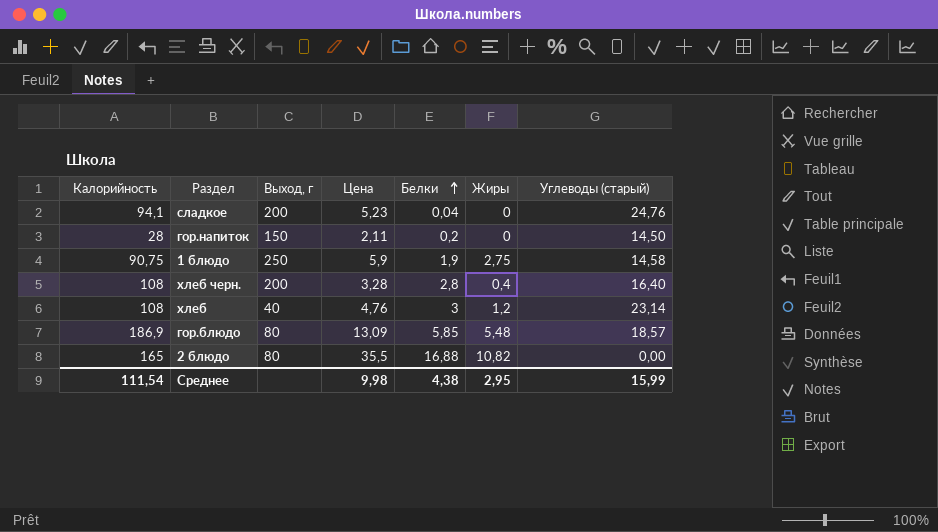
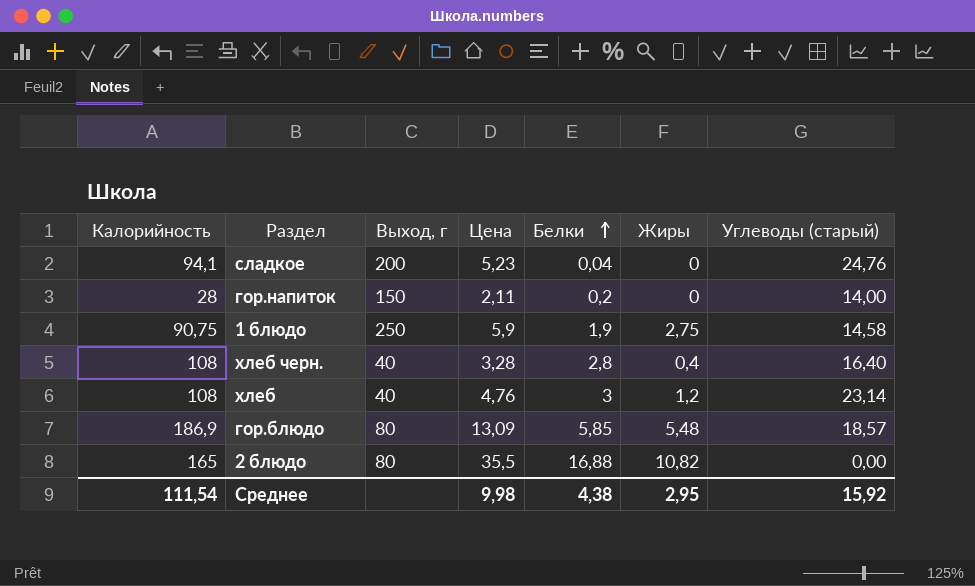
гор.напиток | Углеводы (старый): 14,50 -> 14,00
хлеб черн. | Выход, г: 200 -> 40
Среднее | Углеводы (старый): 15,99 -> 15,92

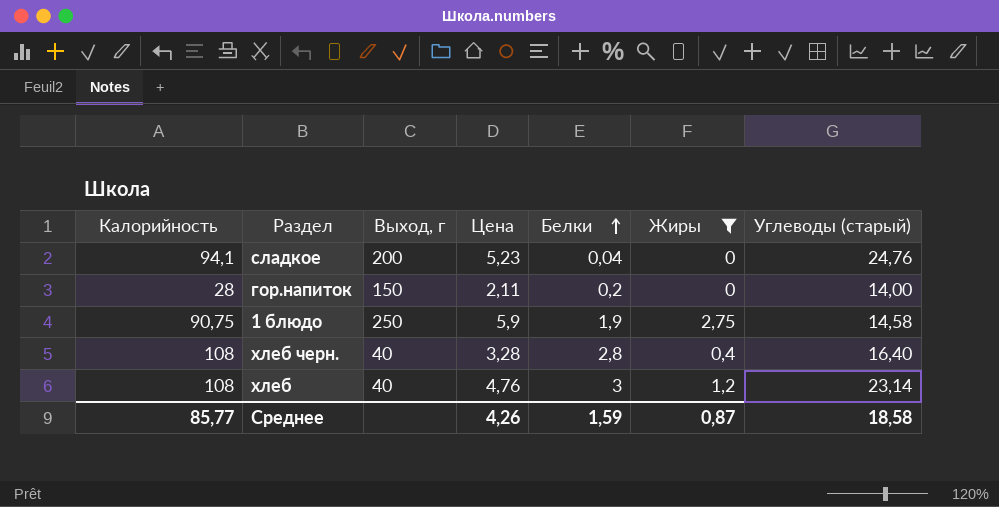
filter: none -> Жиры <= 2,75
Среднее | Калорийность: 111,54 -> 85,77
Среднее | Цена: 9,98 -> 4,26
Среднее | Белки: 4,38 -> 1,59
Среднее | Жиры: 2,95 -> 0,87
Среднее | Углеводы (старый): 15,92 -> 18,58

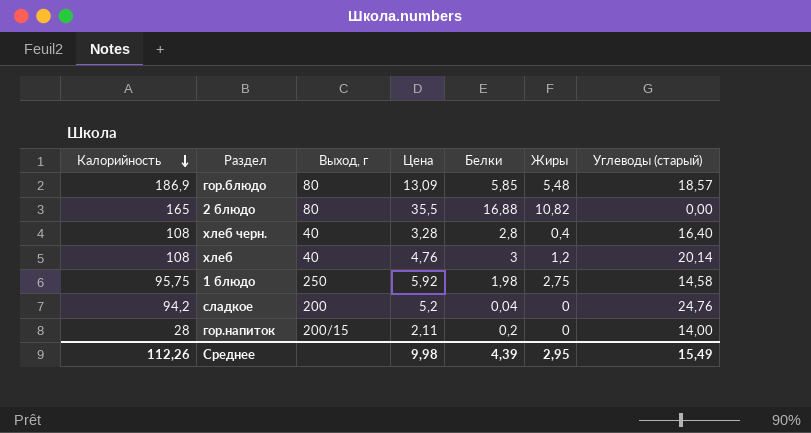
filter: Жиры <= 2,75 -> none
row order: Белки ascending -> Калорийность descending
хлеб | Углеводы (старый): 23,14 -> 20,14
1 блюдо | Калорийность: 90,75 -> 95,75
1 блюдо | Цена: 5,9 -> 5,92
1 блюдо | Белки: 1,9 -> 1,98
сладкое | Калорийность: 94,1 -> 94,2
сладкое | Цена: 5,23 -> 5,2
гор.напиток | Выход, г: 150 -> 200/15
Среднее | Калорийность: 85,77 -> 112,26
Среднее | Цена: 4,26 -> 9,98
Среднее | Белки: 1,59 -> 4,39
Среднее | Жиры: 0,87 -> 2,95
Среднее | Углеводы (старый): 18,58 -> 15,49

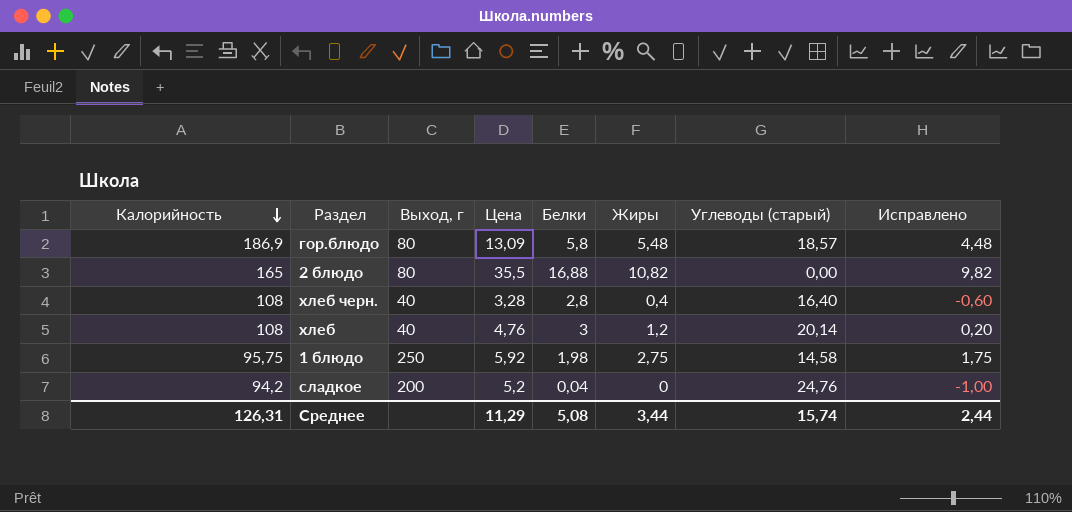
column Исправлено | formula: none -> [Жиры] - 1
row гор.напиток: 28 | 200/15 | 2,11 | 0,2 | 0 | 14,00 -> none
гор.блюдо | Белки: 5,85 -> 5,8
Среднее | Калорийность: 112,26 -> 126,31
Среднее | Цена: 9,98 -> 11,29
Среднее | Белки: 4,39 -> 5,08
Среднее | Жиры: 2,95 -> 3,44
Среднее | Углеводы (старый): 15,49 -> 15,74

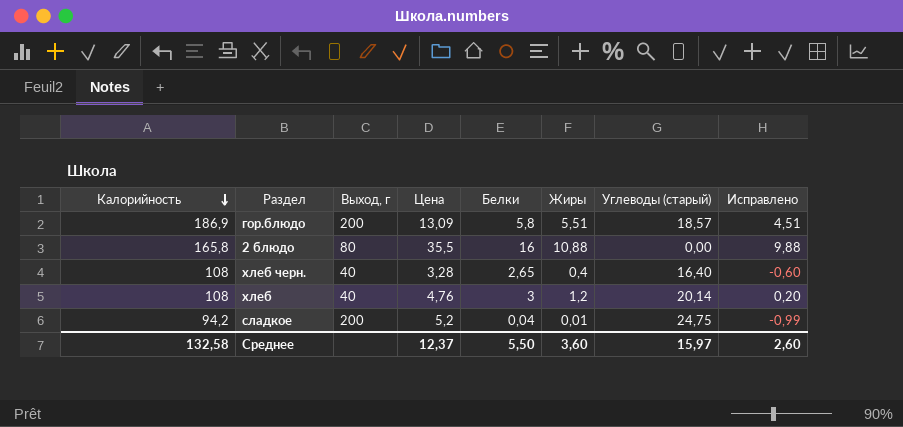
row 1 блюдо: 95,75 | 250 | 5,92 | 1,98 | 2,75 | 14,58 | 1,75 -> none
гор.блюдо | Выход, г: 80 -> 200
гор.блюдо | Жиры: 5,48 -> 5,51
гор.блюдо | Исправлено: 4,48 -> 4,51
2 блюдо | Калорийность: 165 -> 165,8
2 блюдо | Белки: 16,88 -> 16
2 блюдо | Жиры: 10,82 -> 10,88
2 блюдо | Исправлено: 9,82 -> 9,88
хлеб черн. | Белки: 2,8 -> 2,65
сладкое | Жиры: 0 -> 0,01
сладкое | Углеводы (старый): 24,76 -> 24,75
сладкое | Исправлено: -1,00 -> -0,99
Среднее | Калорийность: 126,31 -> 132,58
Среднее | Цена: 11,29 -> 12,37
Среднее | Белки: 5,08 -> 5,50
Среднее | Жиры: 3,44 -> 3,60
Среднее | Углеводы (старый): 15,74 -> 15,97
Среднее | Исправлено: 2,44 -> 2,60

